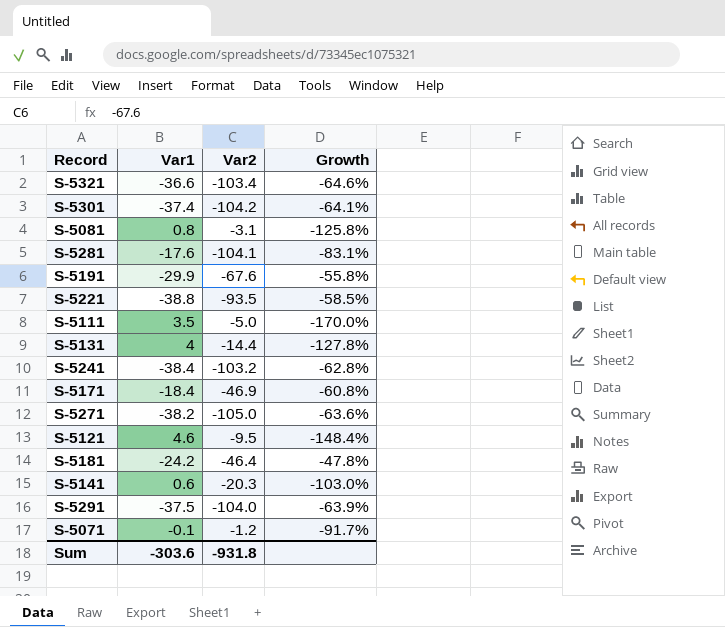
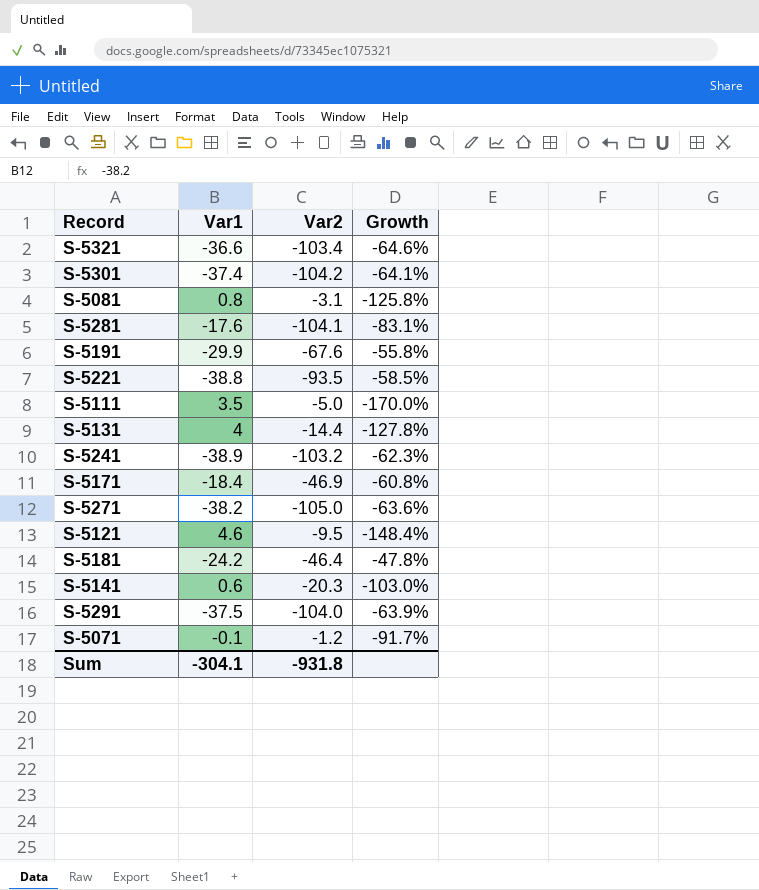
S-5241 | Var1: -38.4 -> -38.9
S-5241 | Growth: -62.8% -> -62.3%
Sum | Var1: -303.6 -> -304.1

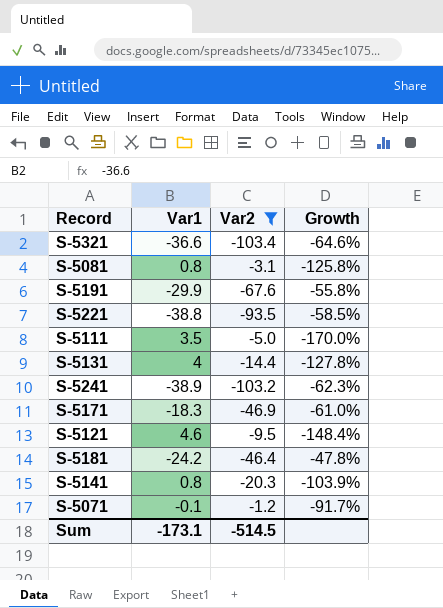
filter: none -> Var2 >= -103.4
S-5171 | Var1: -18.4 -> -18.3
S-5171 | Growth: -60.8% -> -61.0%
S-5141 | Var1: 0.6 -> 0.8
S-5141 | Growth: -103.0% -> -103.9%
Sum | Var1: -304.1 -> -173.1
Sum | Var2: -931.8 -> -514.5

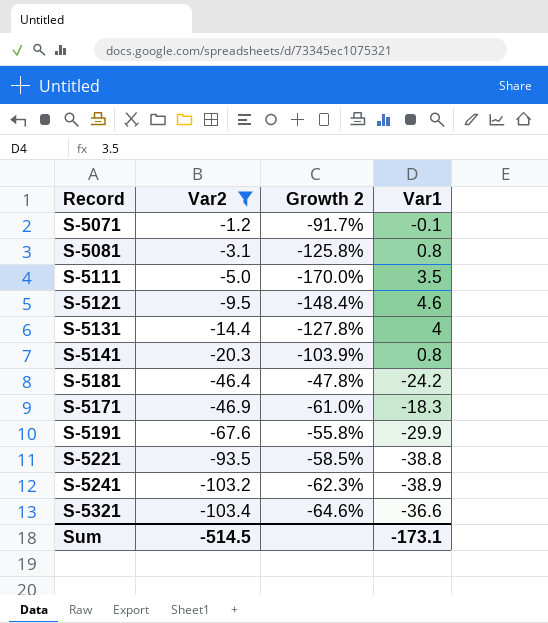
row order: none -> Var2 descending
column name: Growth -> Growth 2
column Var1 | position: 2 -> 4

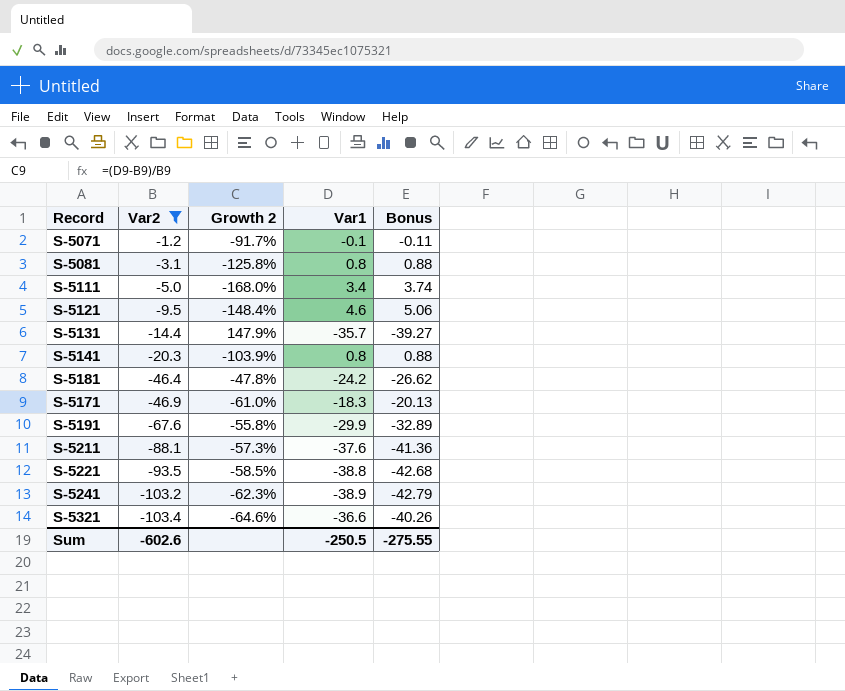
column Bonus | formula: none -> [Var1] * 1.1
S-5111 | Growth 2: -170.0% -> -168.0%
S-5111 | Var1: 3.5 -> 3.4
S-5131 | Growth 2: -127.8% -> 147.9%
S-5131 | Var1: 4 -> -35.7
row S-5211: none -> -88.1 | -57.3% | -37.6 | -41.36
Sum | Var2: -514.5 -> -602.6
Sum | Var1: -173.1 -> -250.5

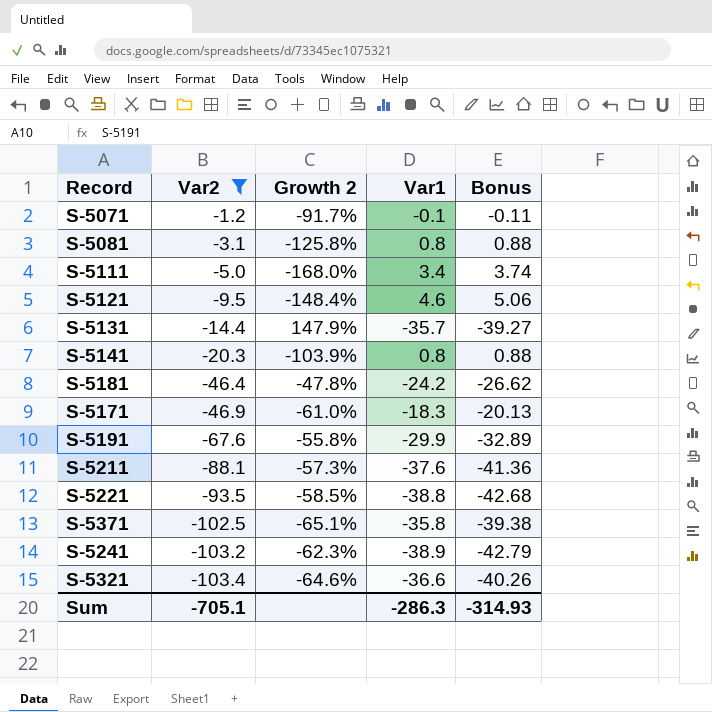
row S-5371: none -> -102.5 | -65.1% | -35.8 | -39.38
Sum | Var2: -602.6 -> -705.1
Sum | Var1: -250.5 -> -286.3
Sum | Bonus: -275.55 -> -314.93

